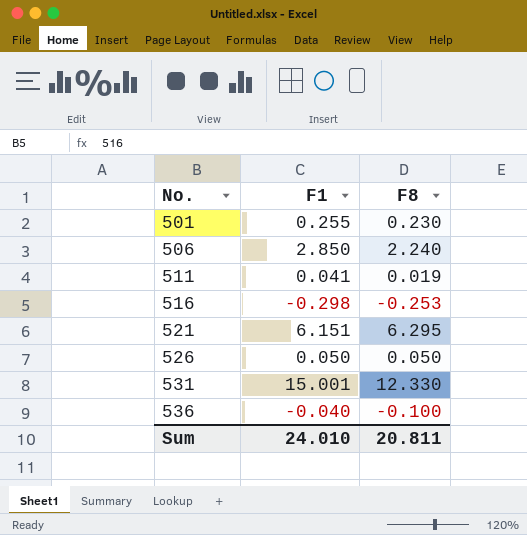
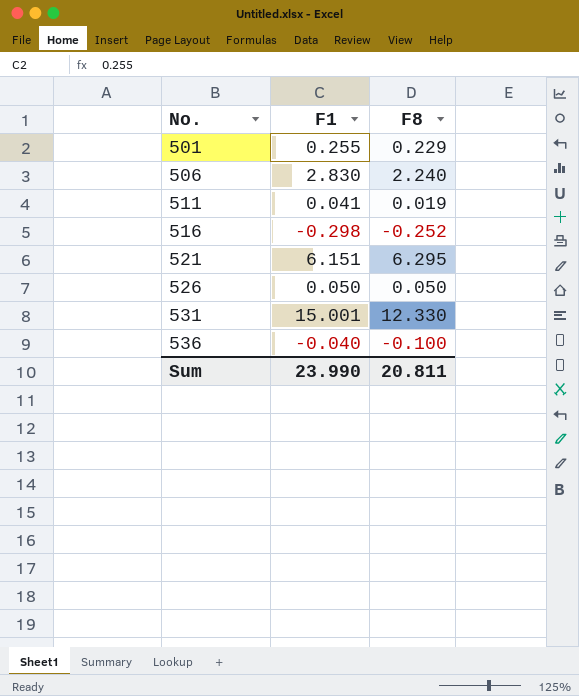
501 | F8: 0.230 -> 0.229
506 | F1: 2.850 -> 2.830
516 | F8: -0.253 -> -0.252
Sum | F1: 24.010 -> 23.990

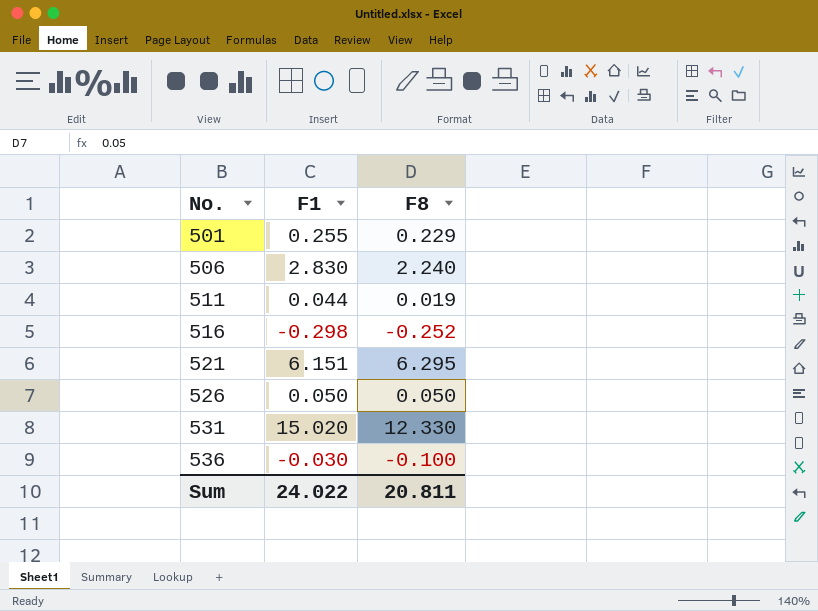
511 | F1: 0.041 -> 0.044
531 | F1: 15.001 -> 15.020
536 | F1: -0.040 -> -0.030
Sum | F1: 23.990 -> 24.022

